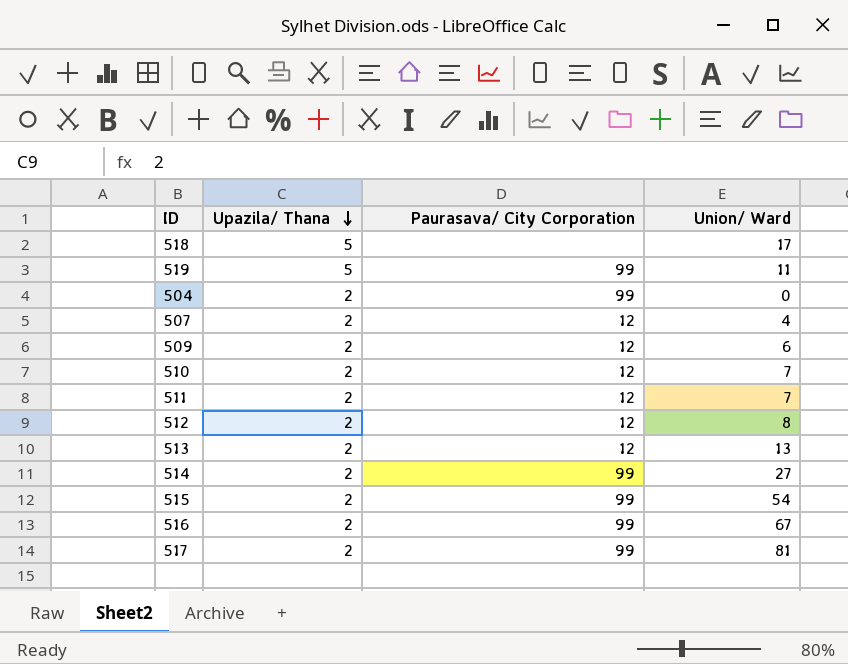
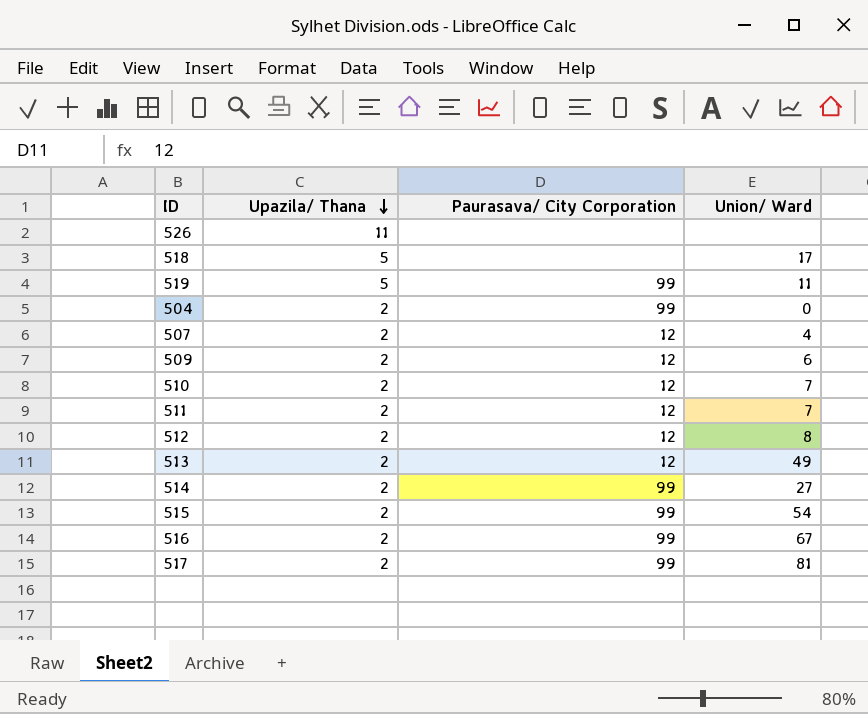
row 526: none -> 11 | none | none
513 | Union/ Ward: 13 -> 49

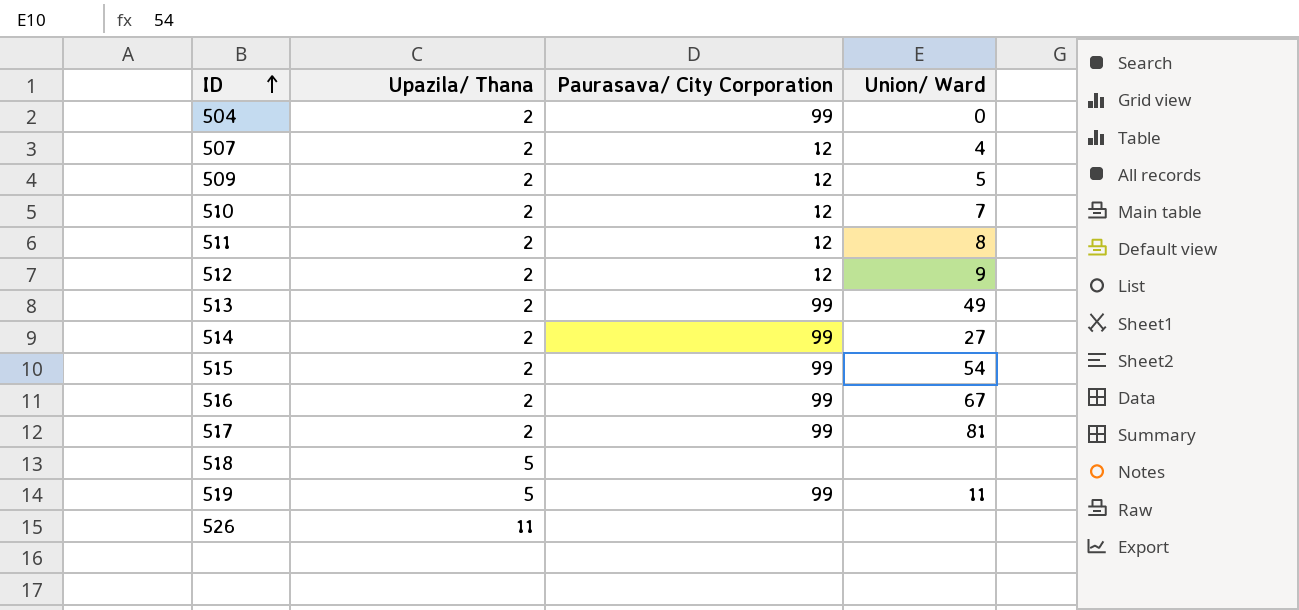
row order: Upazila/ Thana descending -> ID ascending
509 | Union/ Ward: 6 -> 5
511 | Union/ Ward: 7 -> 8
512 | Union/ Ward: 8 -> 9
513 | Paurasava/ City Corporation: 12 -> 99
518 | Union/ Ward: 17 -> none

